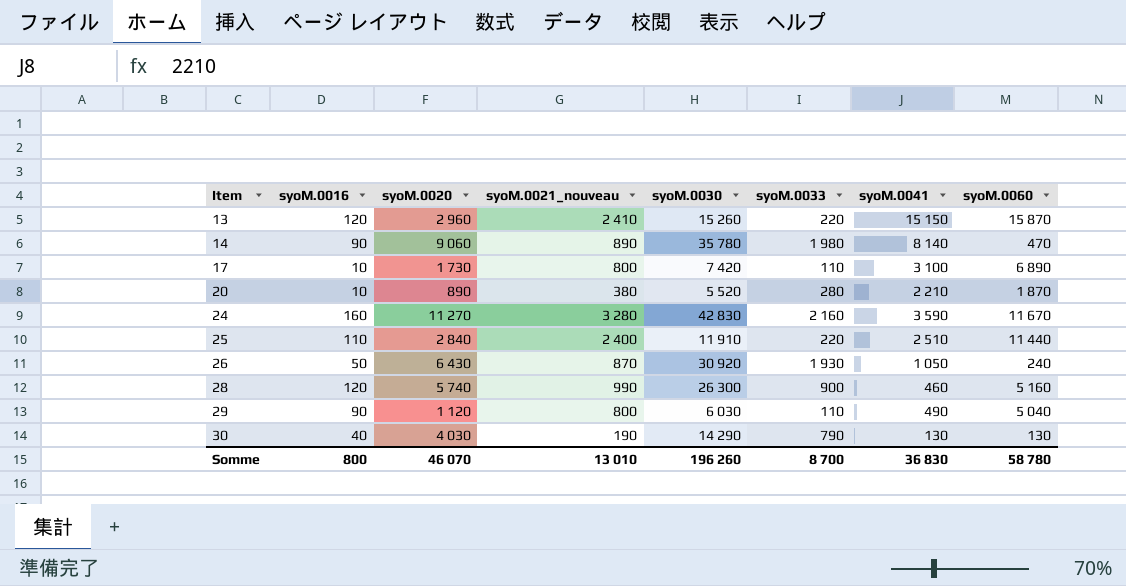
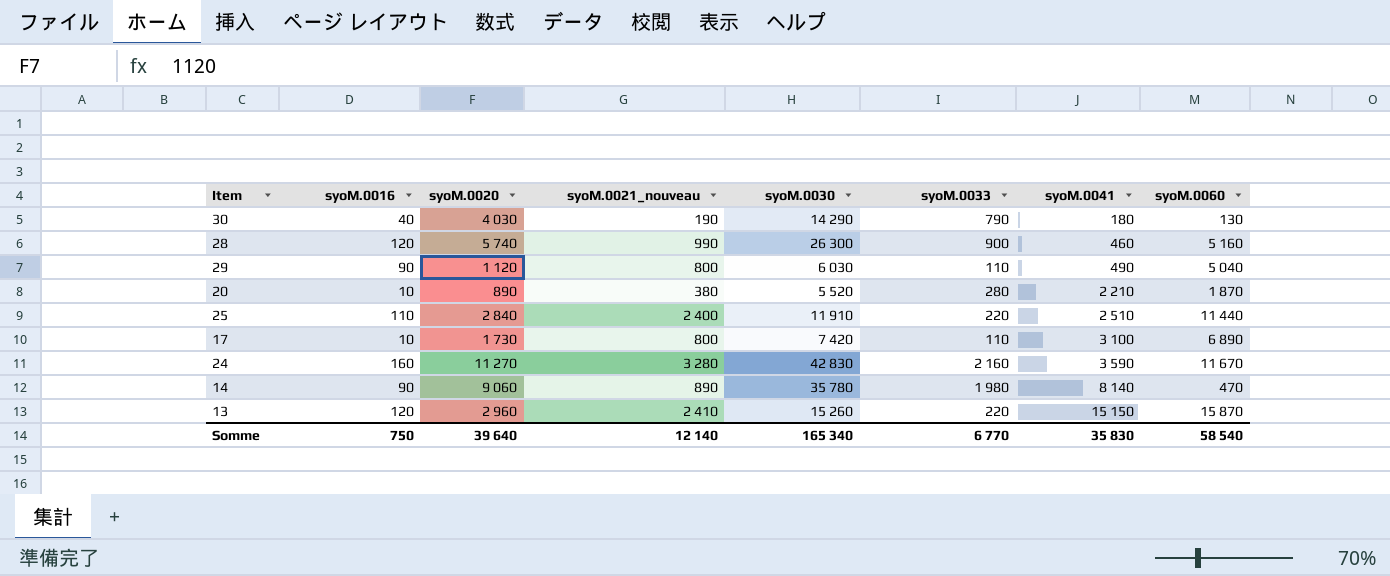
row order: Item ascending -> syoM.0041 ascending
row 26: 50 | 6 430 | 870 | 30 920 | 1 930 | 1 050 | 240 -> none
30 | syoM.0041: 130 -> 180
Somme | syoM.0016: 800 -> 750
Somme | syoM.0020: 46 070 -> 39 640
Somme | syoM.0021_nouveau: 13 010 -> 12 140
Somme | syoM.0030: 196 260 -> 165 340
Somme | syoM.0033: 8 700 -> 6 770
Somme | syoM.0041: 36 830 -> 35 830
Somme | syoM.0060: 58 780 -> 58 540

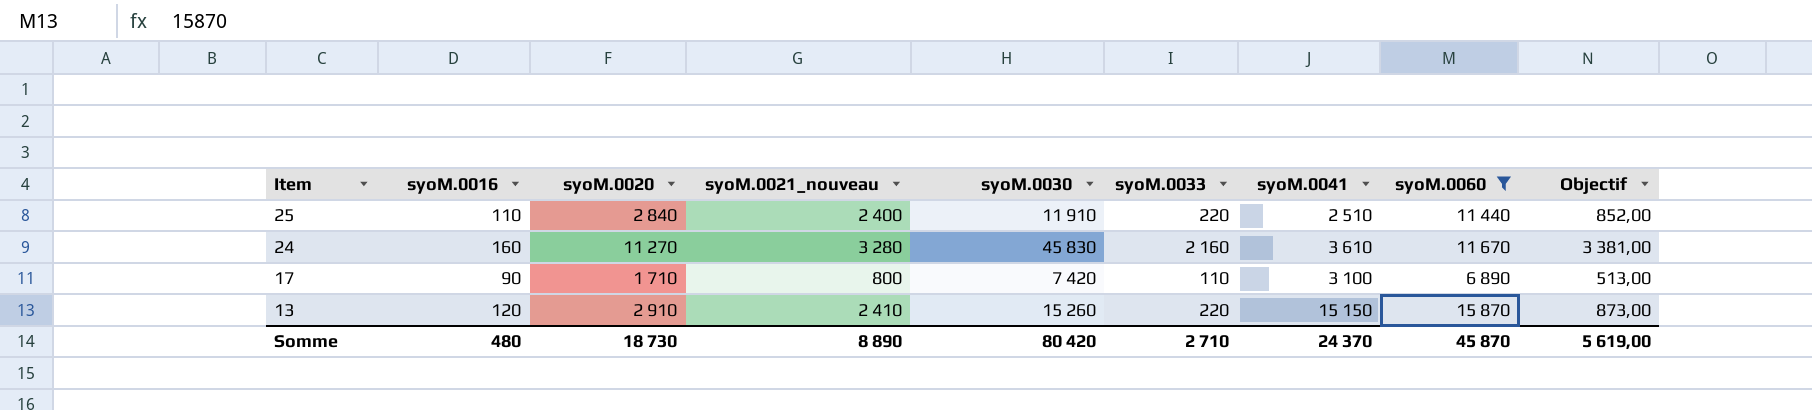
filter: none -> syoM.0060 >= 6 890
row order: syoM.0041 ascending -> Item descending
column Objectif | formula: none -> [syoM.0020] * 0,3
24 | syoM.0030: 42 830 -> 45 830
24 | syoM.0041: 3 590 -> 3 610
17 | syoM.0016: 10 -> 90
17 | syoM.0020: 1 730 -> 1 710
13 | syoM.0020: 2 960 -> 2 910
Somme | syoM.0016: 750 -> 480
Somme | syoM.0020: 39 640 -> 18 730
Somme | syoM.0021_nouveau: 12 140 -> 8 890
Somme | syoM.0030: 165 340 -> 80 420
Somme | syoM.0033: 6 770 -> 2 710
Somme | syoM.0041: 35 830 -> 24 370
Somme | syoM.0060: 58 540 -> 45 870

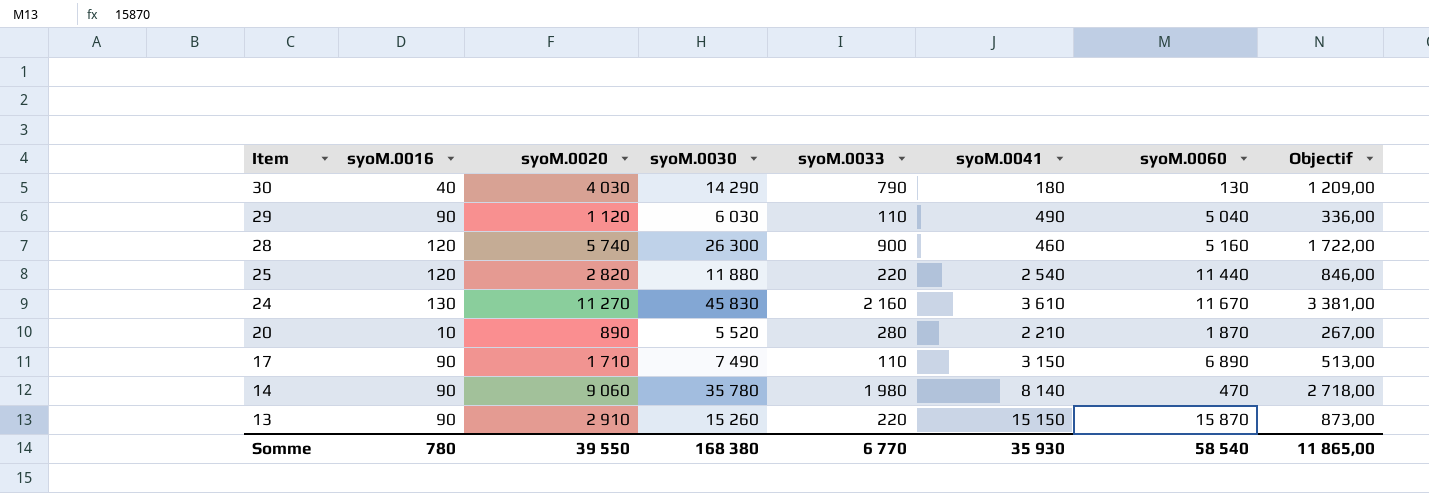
filter: syoM.0060 >= 6 890 -> none
column syoM.0021_nouveau | position: 4 -> none
25 | syoM.0016: 110 -> 120
25 | syoM.0020: 2 840 -> 2 820
25 | syoM.0030: 11 910 -> 11 880
25 | syoM.0041: 2 510 -> 2 540
25 | Objectif: 852,00 -> 846,00
24 | syoM.0016: 160 -> 130
17 | syoM.0030: 7 420 -> 7 490
17 | syoM.0041: 3 100 -> 3 150
13 | syoM.0016: 120 -> 90
Somme | syoM.0016: 480 -> 780
Somme | syoM.0020: 18 730 -> 39 550
Somme | syoM.0030: 80 420 -> 168 380
Somme | syoM.0033: 2 710 -> 6 770
Somme | syoM.0041: 24 370 -> 35 930
Somme | syoM.0060: 45 870 -> 58 540
Somme | Objectif: 5 619,00 -> 11 865,00

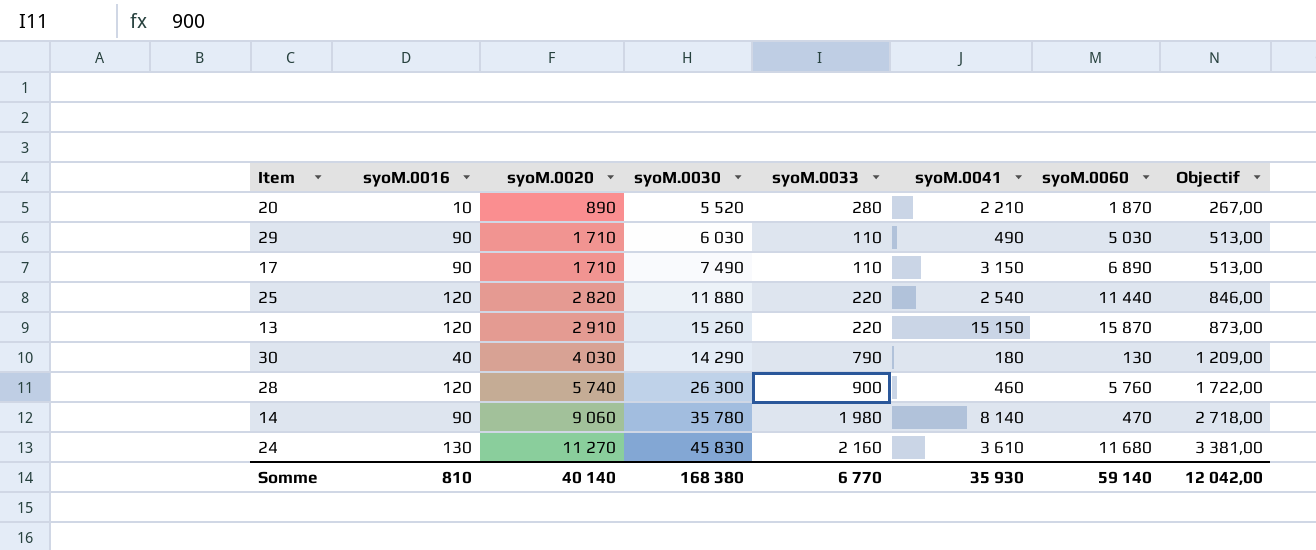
row order: Item descending -> syoM.0020 ascending
29 | syoM.0020: 1 120 -> 1 710
29 | syoM.0060: 5 040 -> 5 030
29 | Objectif: 336,00 -> 513,00
13 | syoM.0016: 90 -> 120
28 | syoM.0060: 5 160 -> 5 760
24 | syoM.0060: 11 670 -> 11 680
Somme | syoM.0016: 780 -> 810
Somme | syoM.0020: 39 550 -> 40 140
Somme | syoM.0060: 58 540 -> 59 140
Somme | Objectif: 11 865,00 -> 12 042,00

